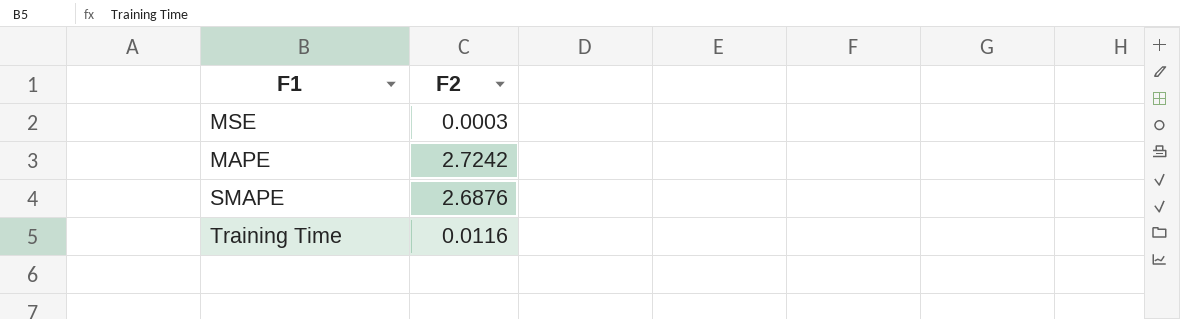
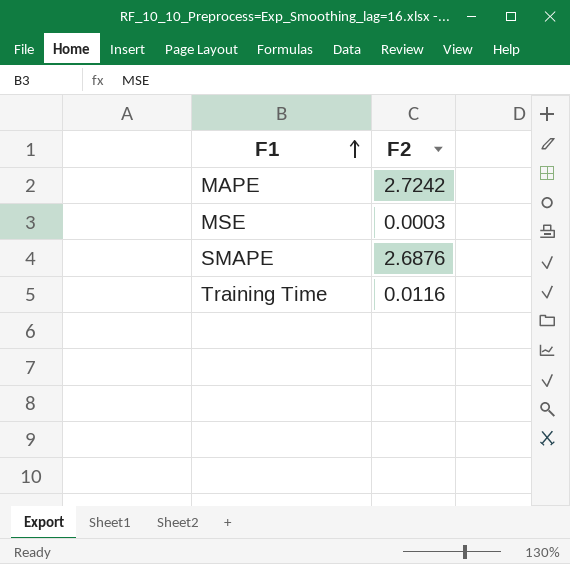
row order: none -> F1 ascending

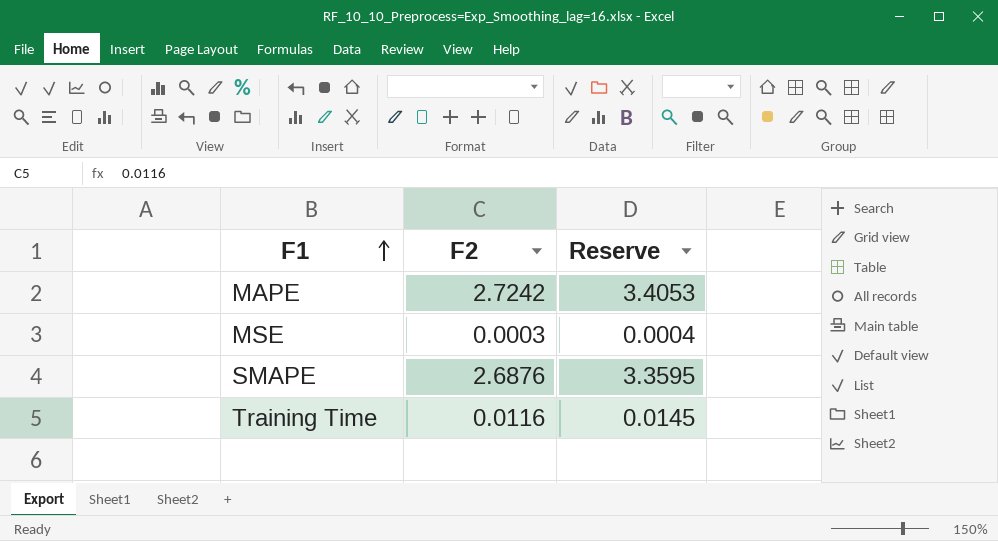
column Reserve | formula: none -> [F2] * 1.25

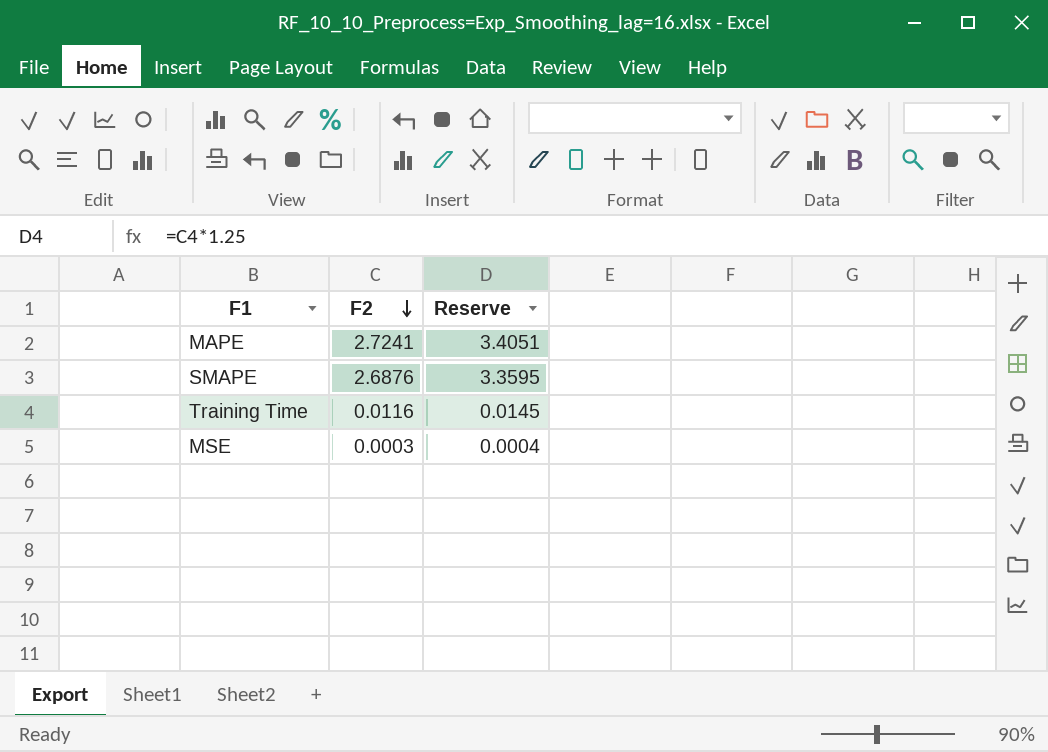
row order: F1 ascending -> F2 descending
MAPE | F2: 2.7242 -> 2.7241
MAPE | Reserve: 3.4053 -> 3.4051

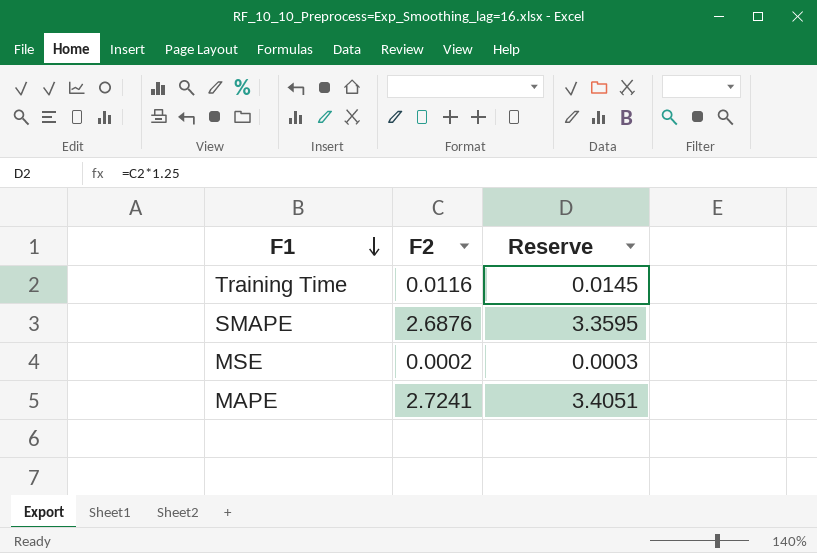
row order: F2 descending -> F1 descending
MSE | F2: 0.0003 -> 0.0002
MSE | Reserve: 0.0004 -> 0.0003

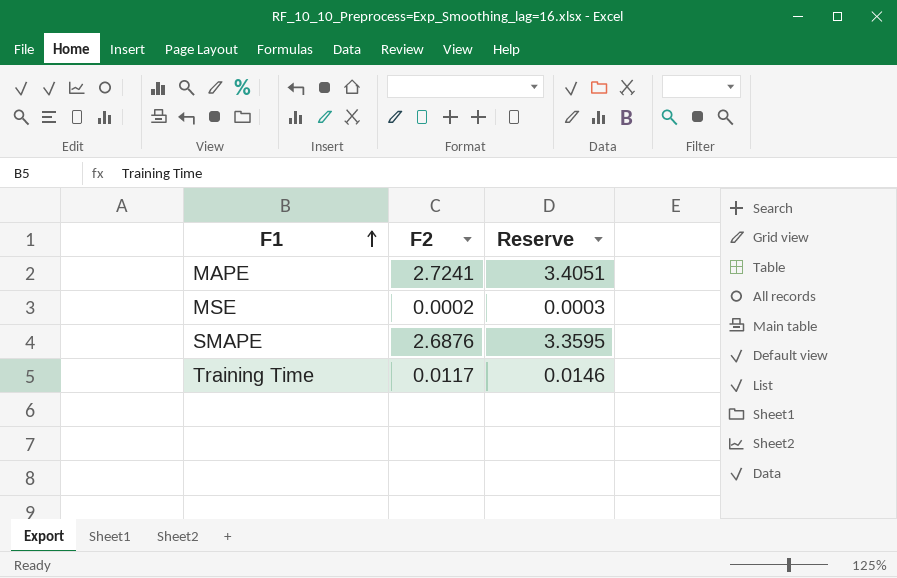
row order: F1 descending -> F1 ascending
Training Time | F2: 0.0116 -> 0.0117
Training Time | Reserve: 0.0145 -> 0.0146

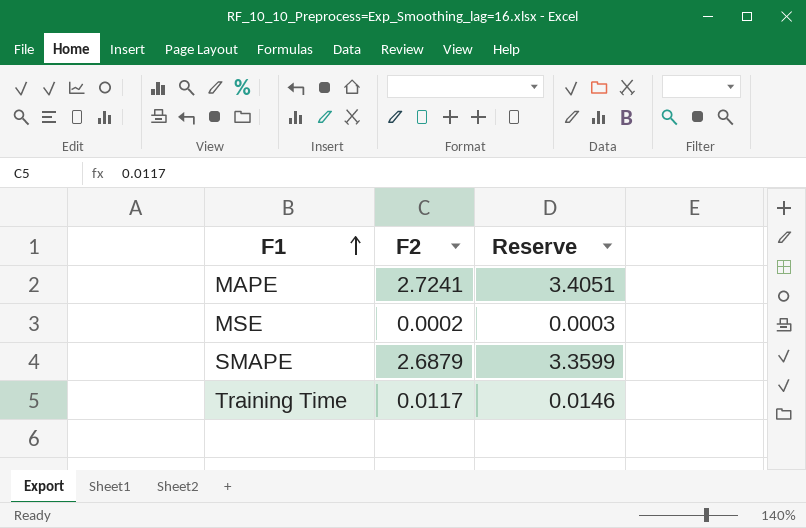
SMAPE | F2: 2.6876 -> 2.6879
SMAPE | Reserve: 3.3595 -> 3.3599

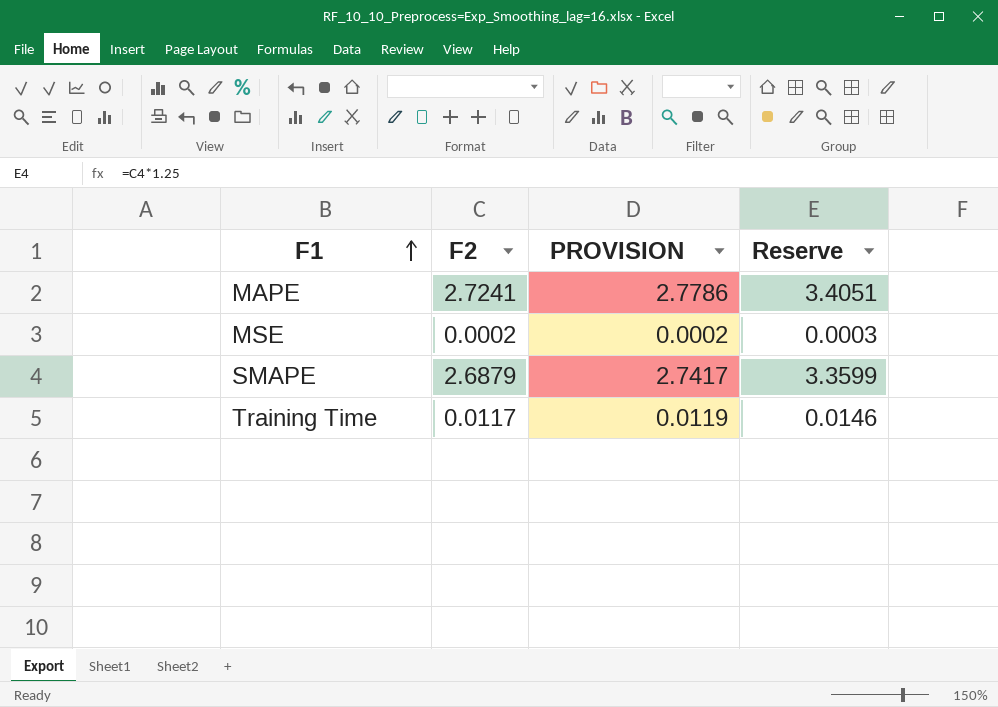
column PROVISION | formula: none -> [F2] * 1.02

